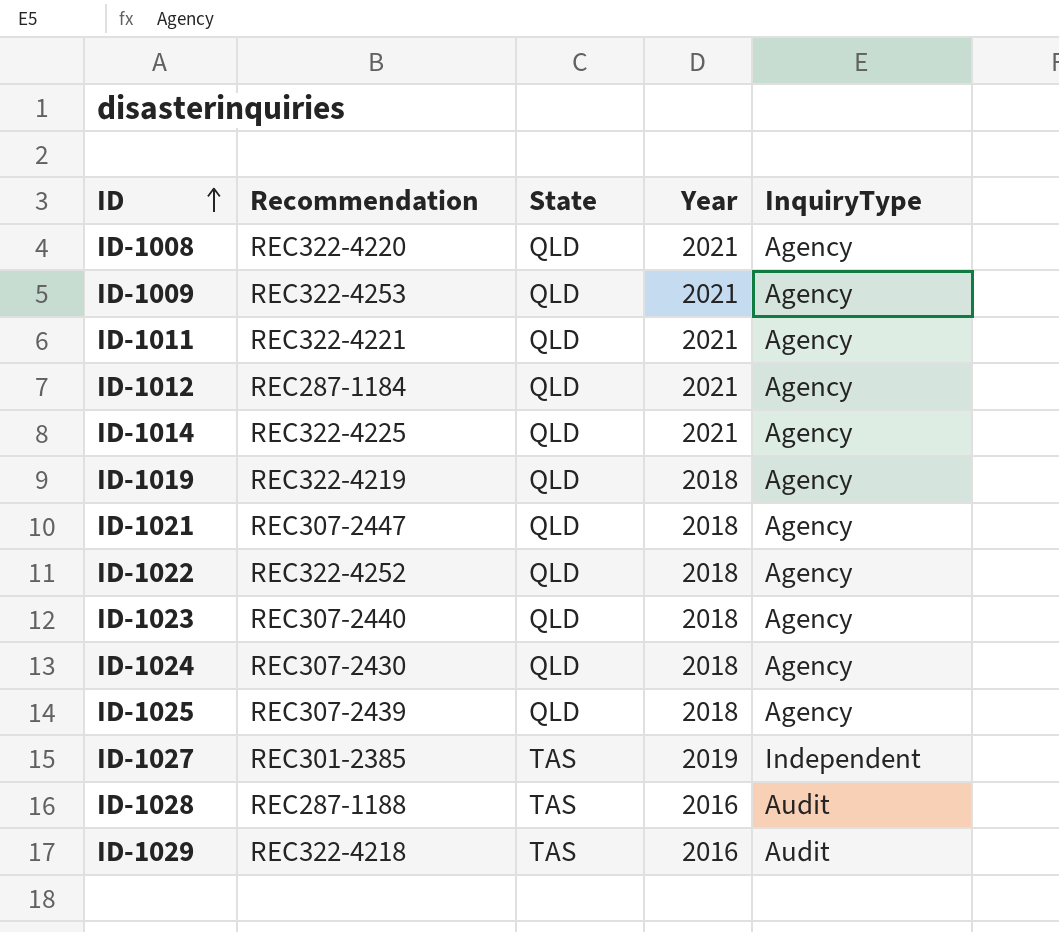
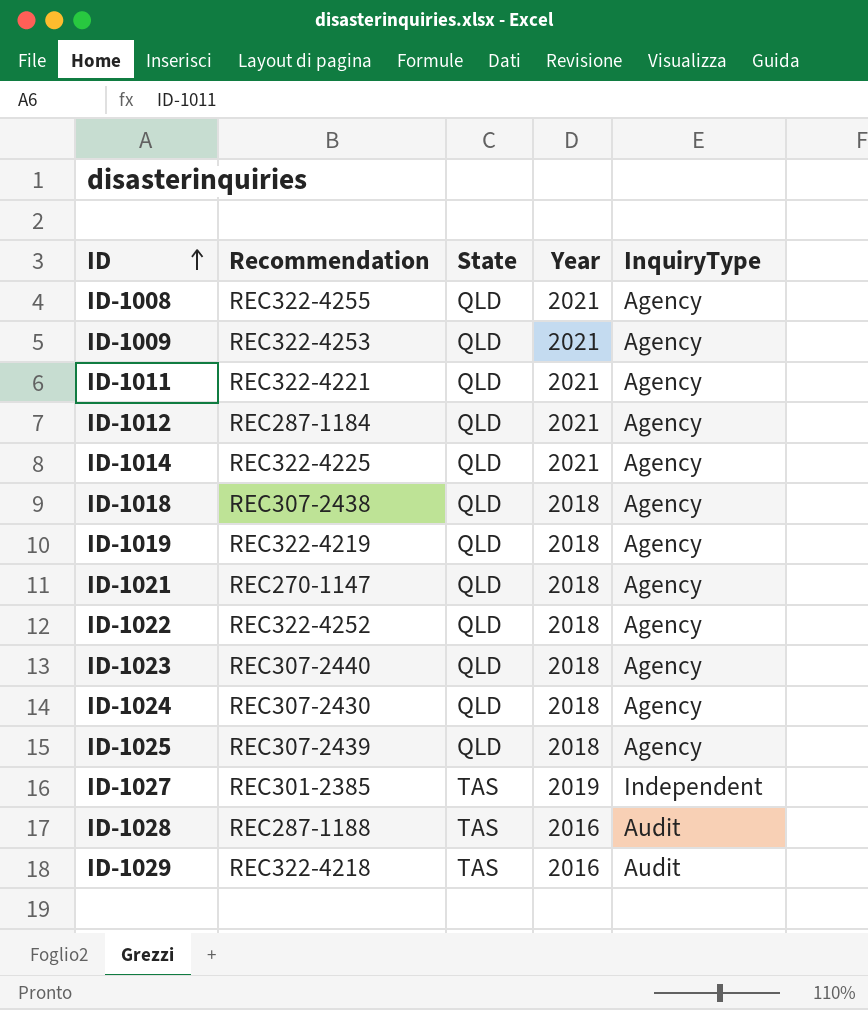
ID-1008 | Recommendation: REC322-4220 -> REC322-4255
row ID-1018: none -> REC307-2438 | QLD | 2018 | Agency
ID-1021 | Recommendation: REC307-2447 -> REC270-1147

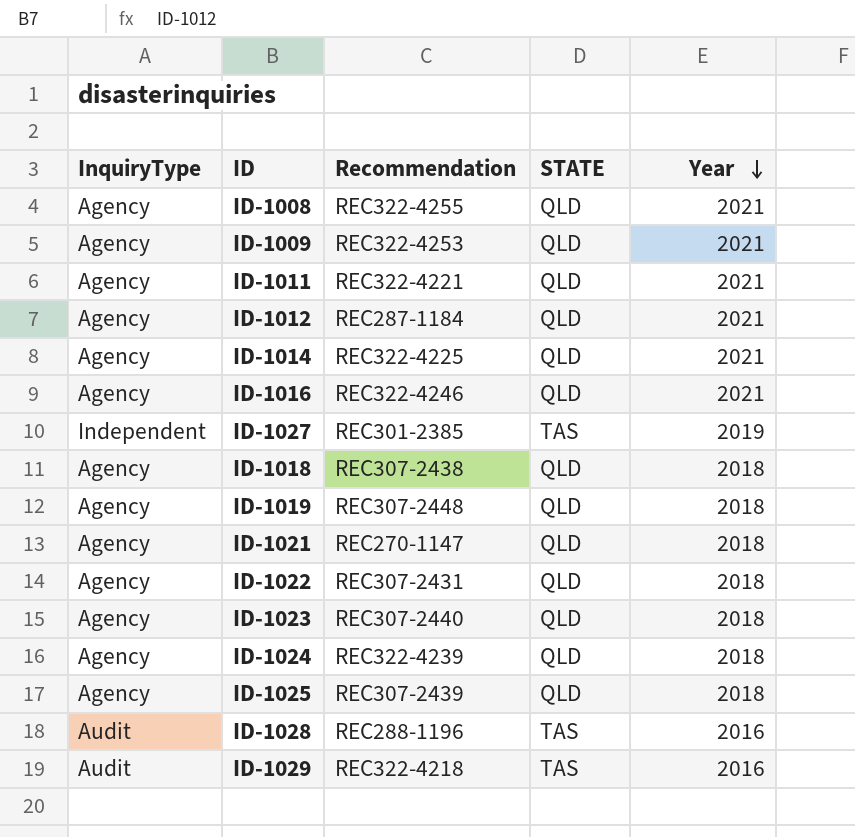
row order: ID ascending -> Year descending
column InquiryType | position: 5 -> 1
column name: State -> STATE
row ID-1016: none -> Agency | REC322-4246 | QLD | 2021
ID-1019 | Recommendation: REC322-4219 -> REC307-2448
ID-1022 | Recommendation: REC322-4252 -> REC307-2431
ID-1024 | Recommendation: REC307-2430 -> REC322-4239
ID-1028 | Recommendation: REC287-1188 -> REC288-1196

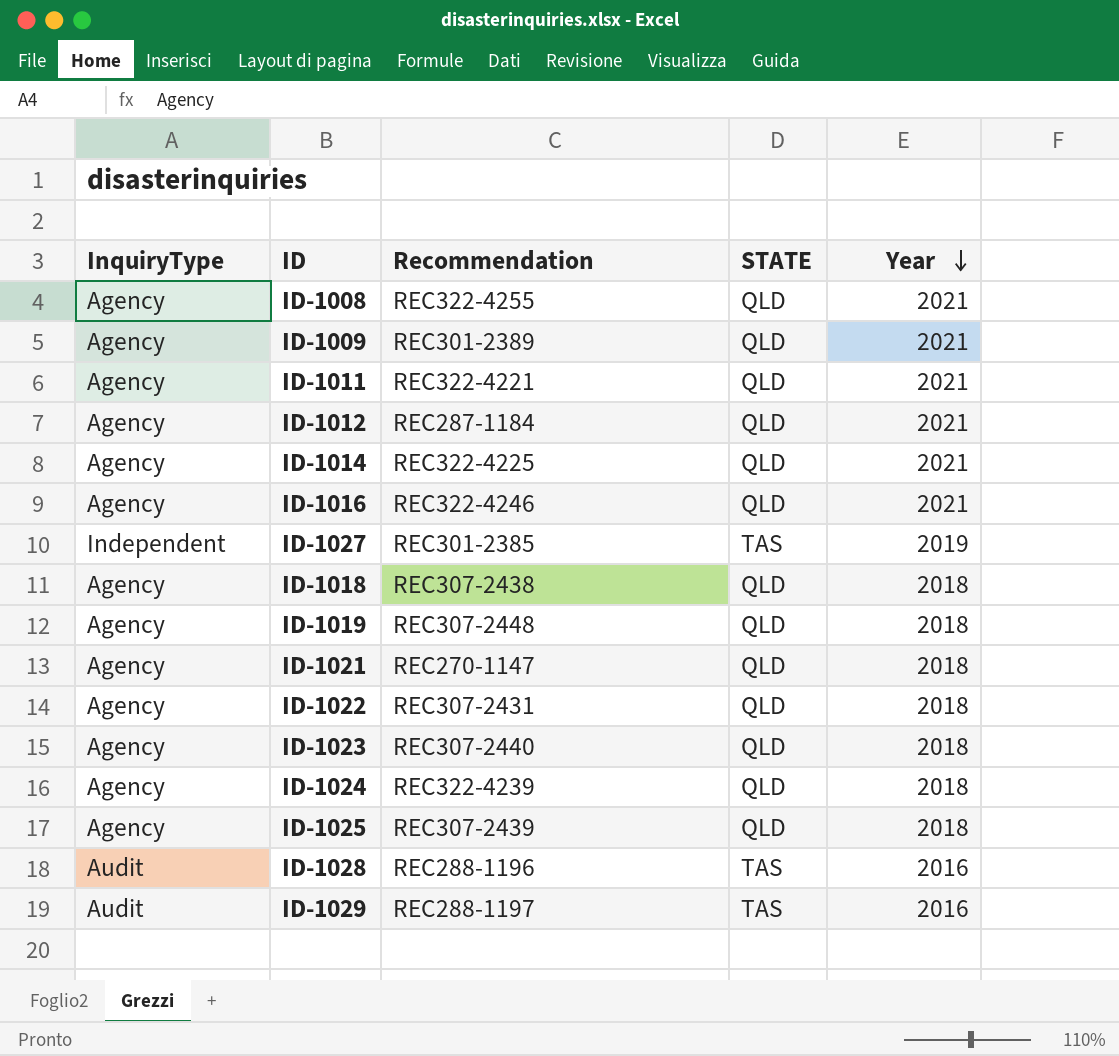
ID-1009 | Recommendation: REC322-4253 -> REC301-2389
ID-1029 | Recommendation: REC322-4218 -> REC288-1197

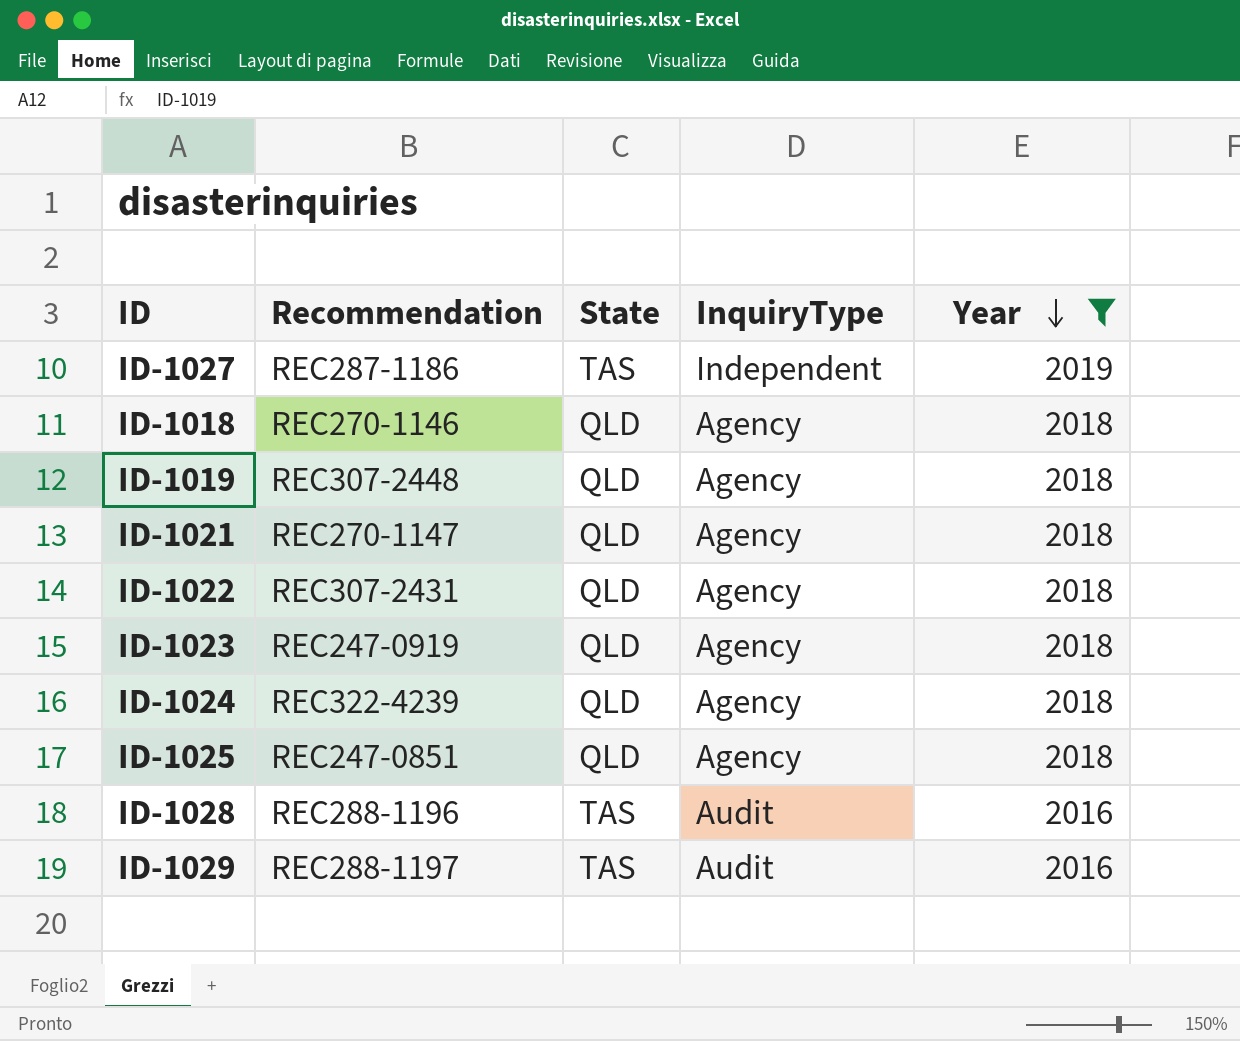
filter: none -> Year != 2021
column name: STATE -> State
column InquiryType | position: 1 -> 4
ID-1027 | Recommendation: REC301-2385 -> REC287-1186
ID-1018 | Recommendation: REC307-2438 -> REC270-1146
ID-1023 | Recommendation: REC307-2440 -> REC247-0919
ID-1025 | Recommendation: REC307-2439 -> REC247-0851

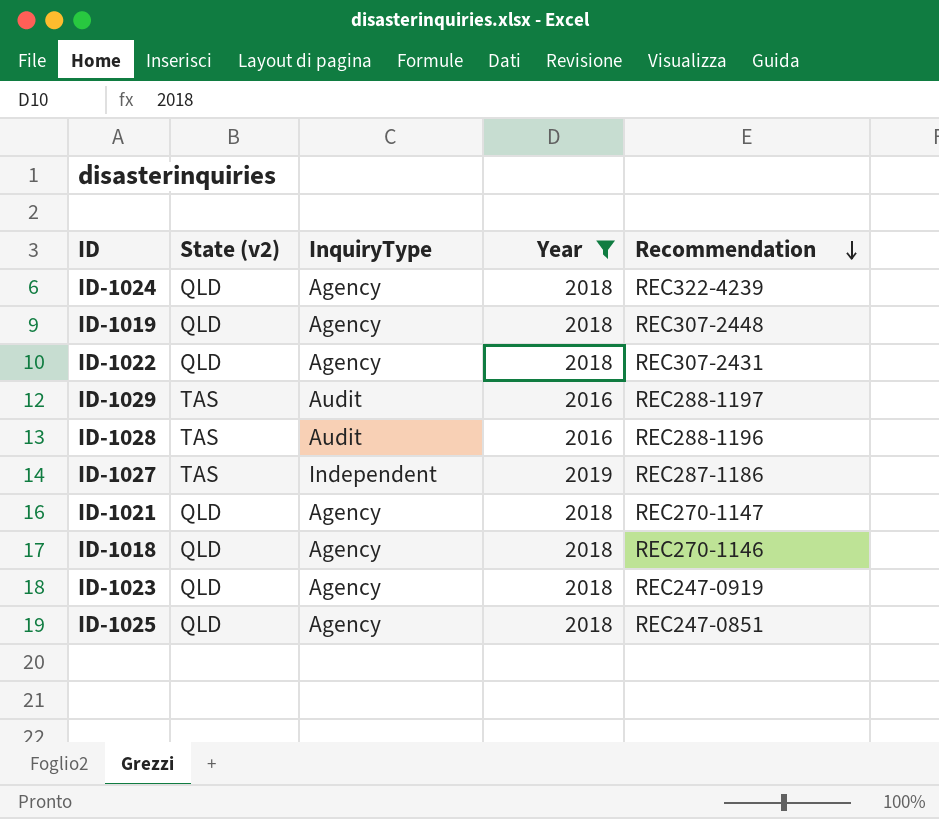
row order: Year descending -> Recommendation descending
column name: State -> State (v2)
column Recommendation | position: 2 -> 5

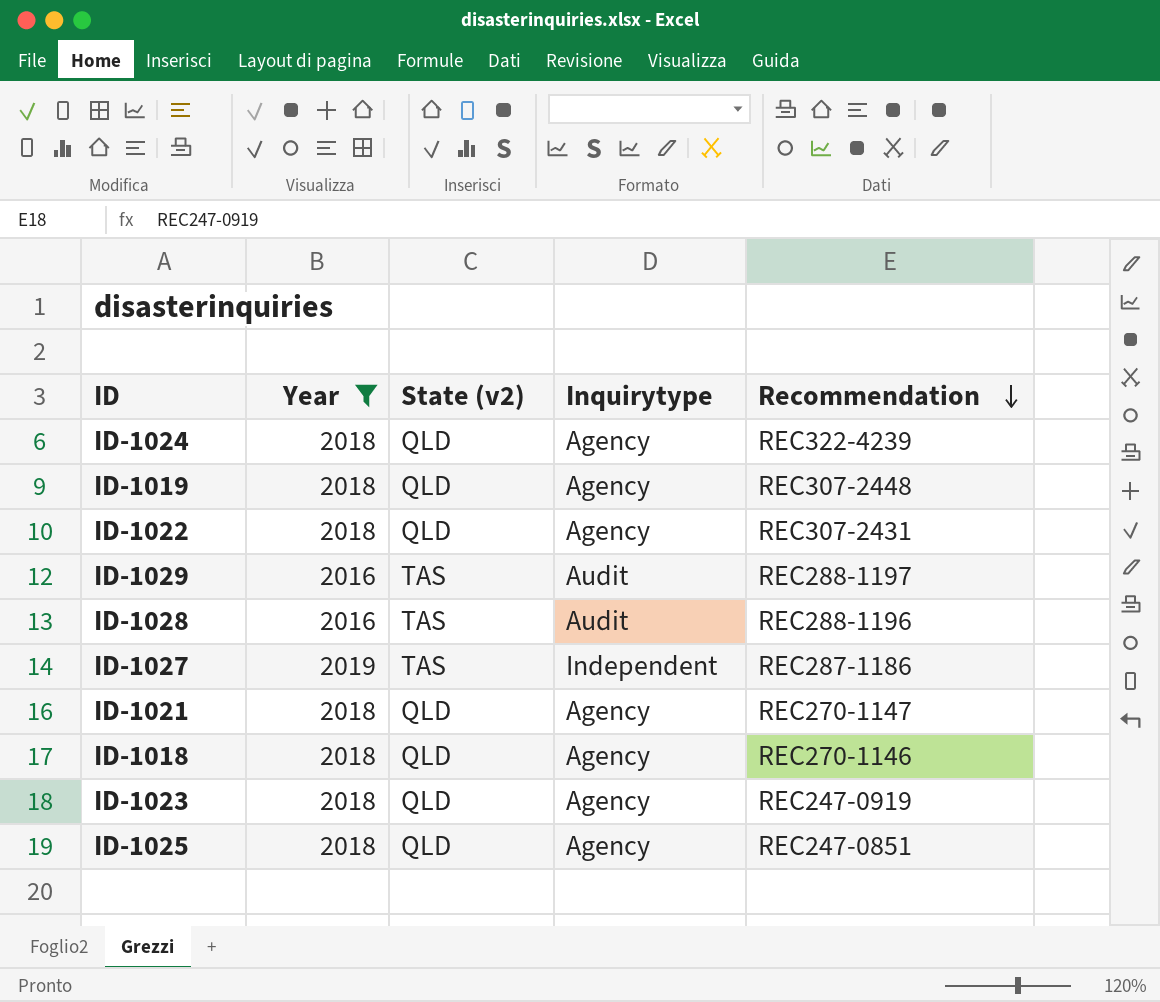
column Year | position: 4 -> 2
column name: InquiryType -> Inquirytype

